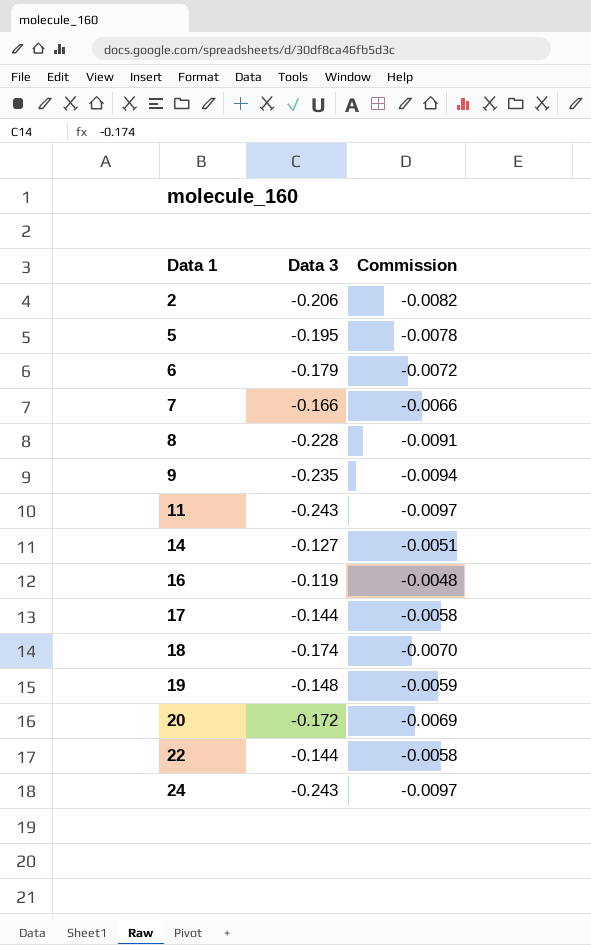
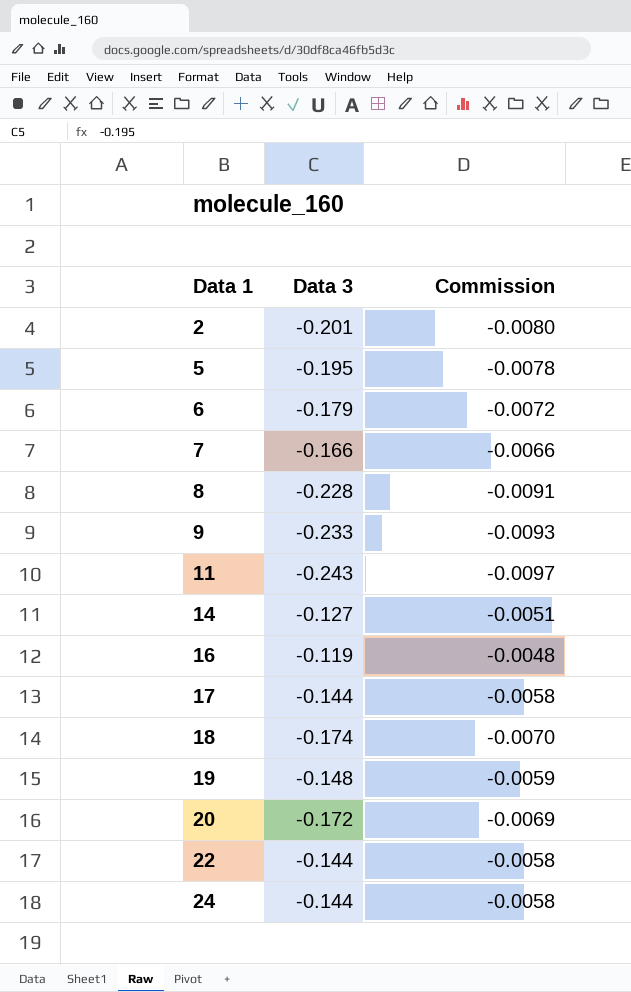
2 | Data 3: -0.206 -> -0.201
2 | Commission: -0.0082 -> -0.0080
9 | Data 3: -0.235 -> -0.233
9 | Commission: -0.0094 -> -0.0093
24 | Data 3: -0.243 -> -0.144
24 | Commission: -0.0097 -> -0.0058

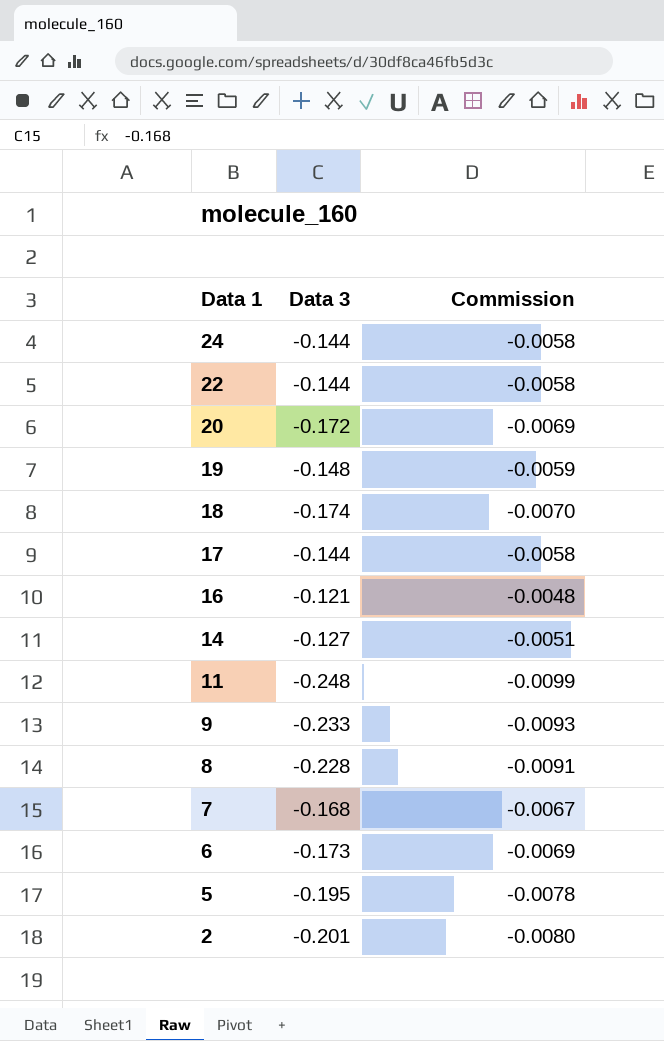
row order: Data 1 ascending -> Data 1 descending
16 | Data 3: -0.119 -> -0.121
11 | Data 3: -0.243 -> -0.248
11 | Commission: -0.0097 -> -0.0099
7 | Data 3: -0.166 -> -0.168
7 | Commission: -0.0066 -> -0.0067
6 | Data 3: -0.179 -> -0.173
6 | Commission: -0.0072 -> -0.0069

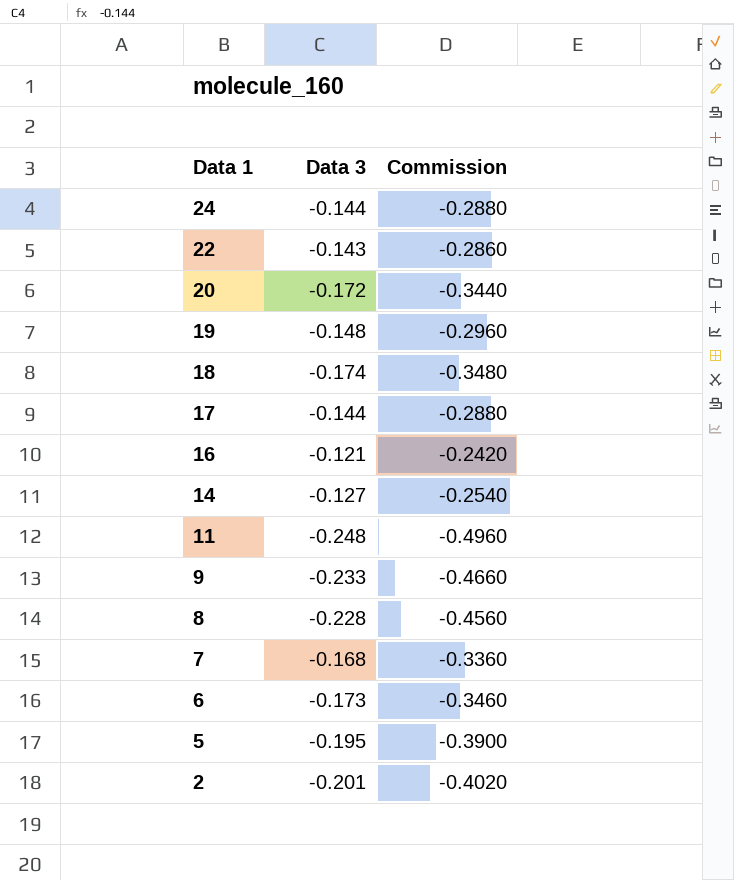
column Commission | formula: [Data 3] * 0.04 -> [Data 3] * 2
22 | Data 3: -0.144 -> -0.143

